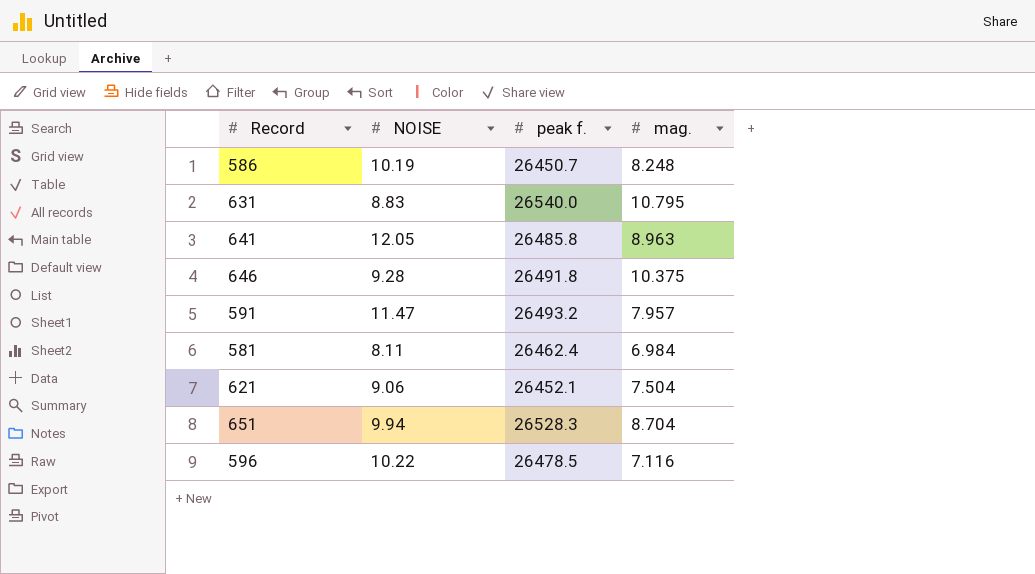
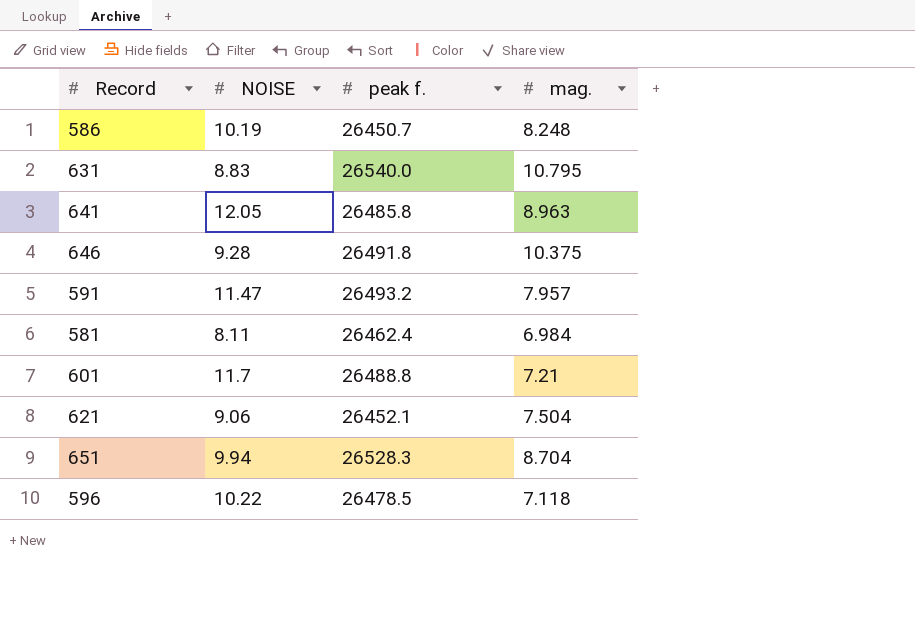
row 601: none -> 11.7 | 26488.8 | 7.21
596 | mag.: 7.116 -> 7.118

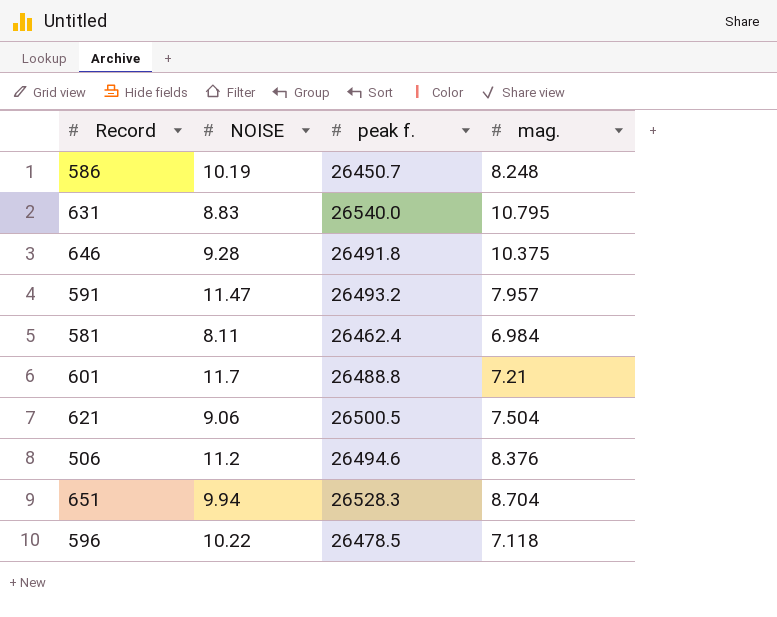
row 641: 12.05 | 26485.8 | 8.963 -> none
621 | peak f.: 26452.1 -> 26500.5
row 506: none -> 11.2 | 26494.6 | 8.376

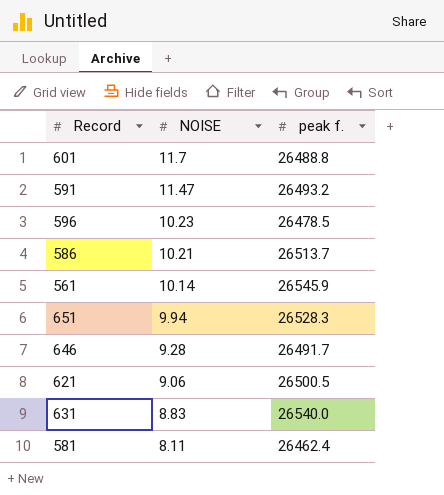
row order: none -> NOISE descending
column mag. | position: 4 -> none
row 506: 11.2 | 26494.6 | 8.376 -> none
596 | NOISE: 10.22 -> 10.23
586 | NOISE: 10.19 -> 10.21
586 | peak f.: 26450.7 -> 26513.7
row 561: none -> 10.14 | 26545.9
646 | peak f.: 26491.8 -> 26491.7

